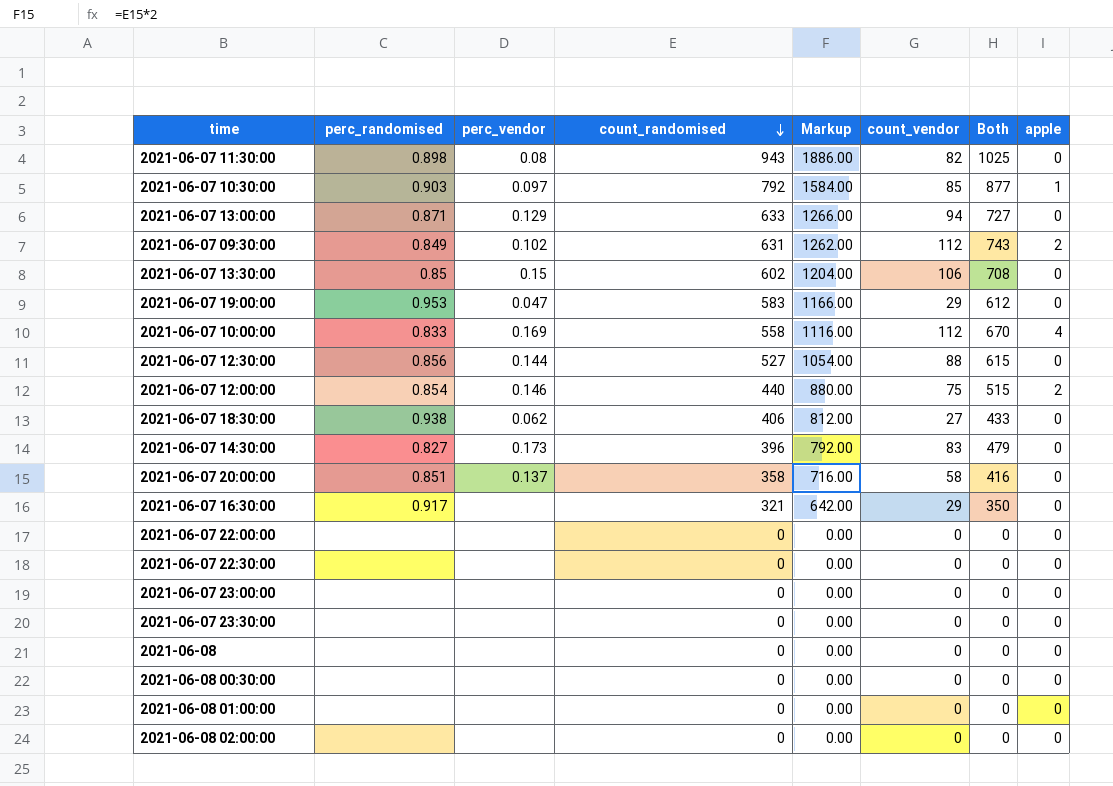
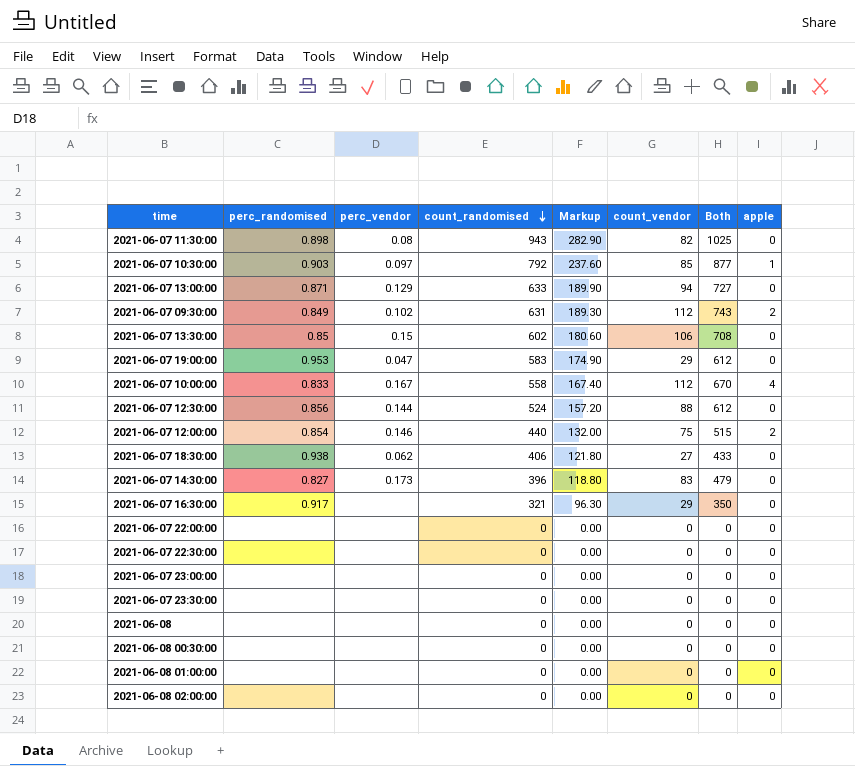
column Markup | formula: [count_randomised] * 2 -> [count_randomised] * 0.3
row 2021-06-07 20:00:00: 0.851 | 0.137 | 358 | 716.00 | 58 | 416 | 0 -> none
2021-06-07 10:00:00 | perc_vendor: 0.169 -> 0.167
2021-06-07 12:30:00 | count_randomised: 527 -> 524
2021-06-07 12:30:00 | Both: 615 -> 612

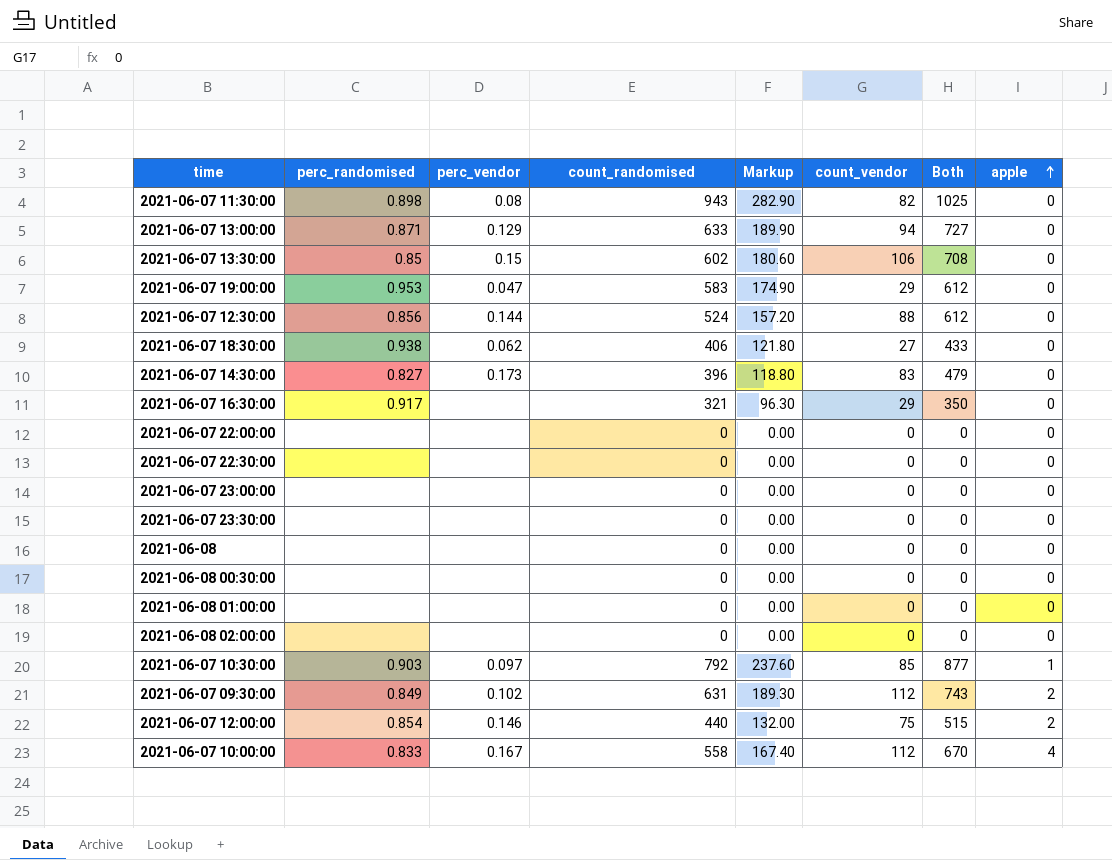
row order: count_randomised descending -> apple ascending

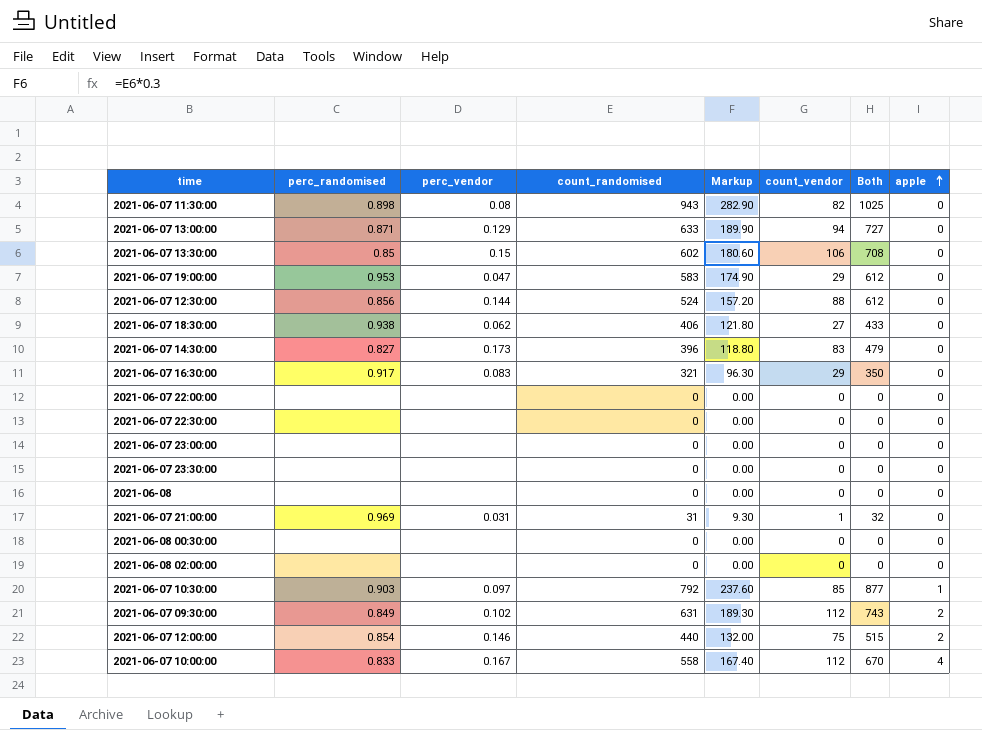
row 2021-06-08 01:00:00: none | none | 0 | 0.00 | 0 | 0 | 0 -> none
2021-06-07 16:30:00 | perc_vendor: none -> 0.083
row 2021-06-07 21:00:00: none -> 0.969 | 0.031 | 31 | 9.30 | 1 | 32 | 0

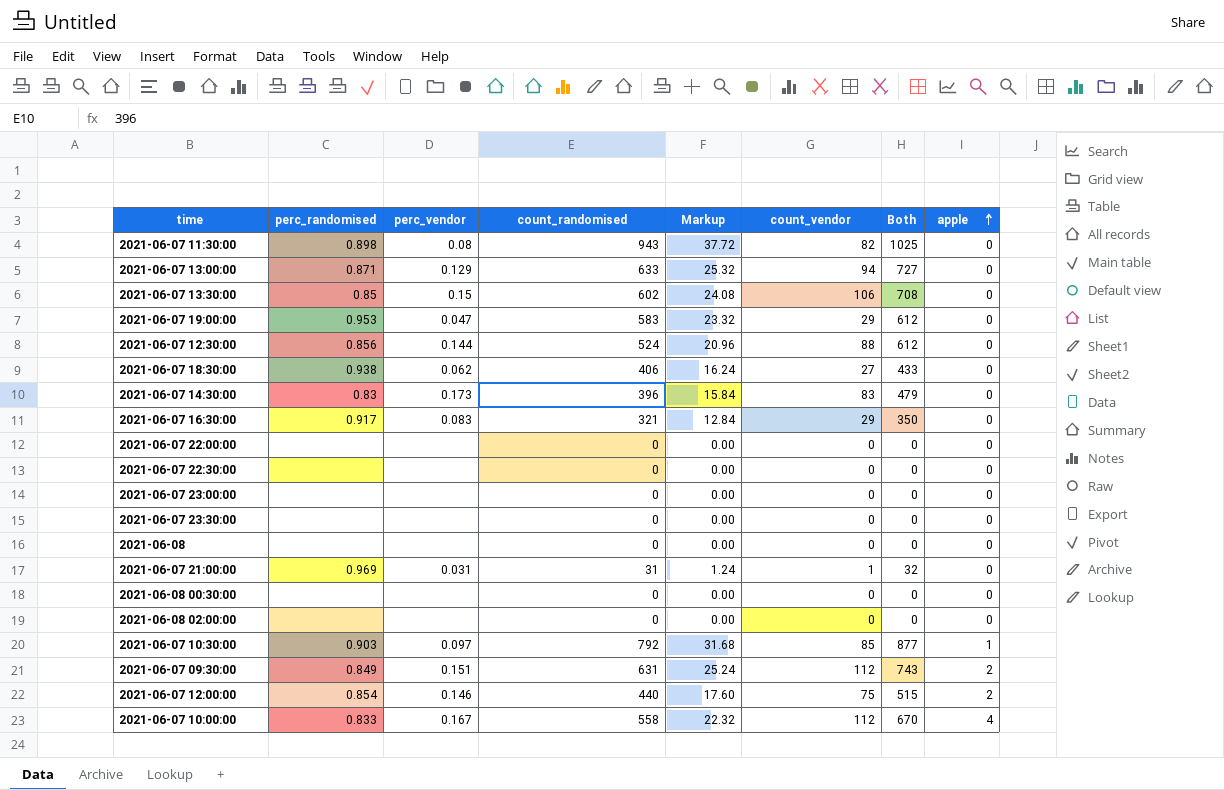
column Markup | formula: [count_randomised] * 0.3 -> [count_randomised] * 0.04
2021-06-07 14:30:00 | perc_randomised: 0.827 -> 0.83
2021-06-07 09:30:00 | perc_vendor: 0.102 -> 0.151

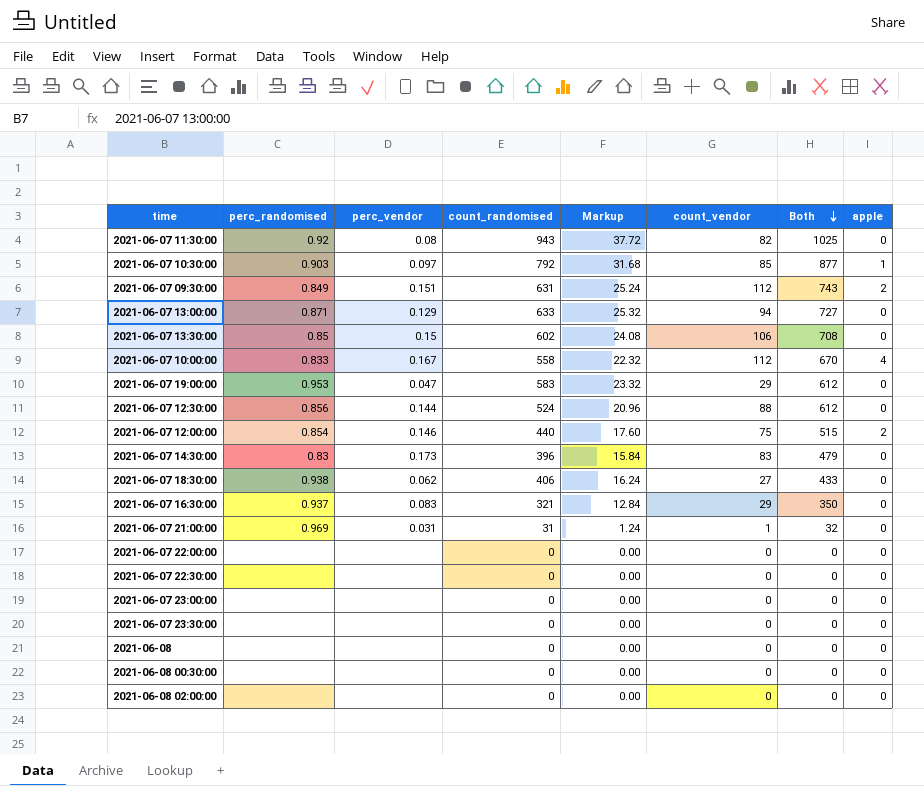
row order: apple ascending -> Both descending
2021-06-07 11:30:00 | perc_randomised: 0.898 -> 0.92
2021-06-07 16:30:00 | perc_randomised: 0.917 -> 0.937

